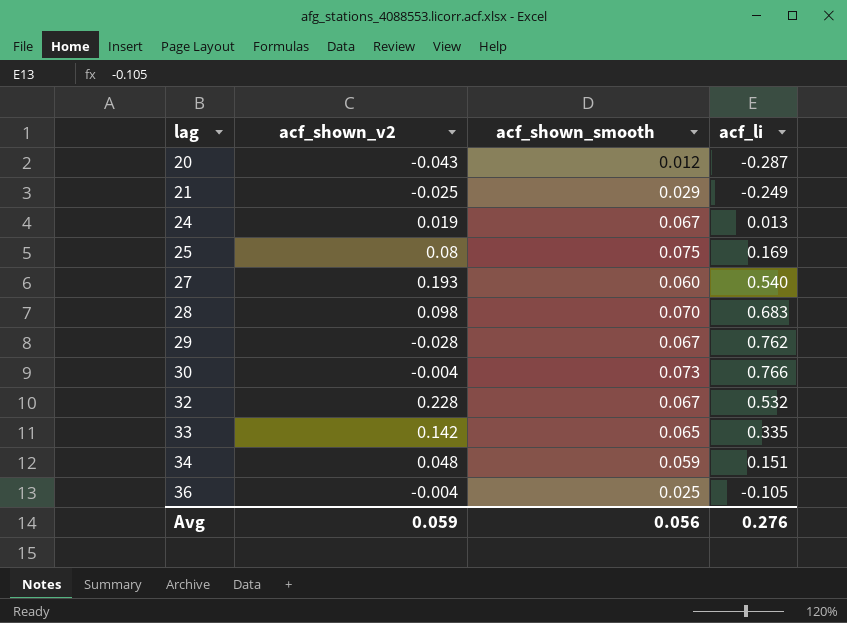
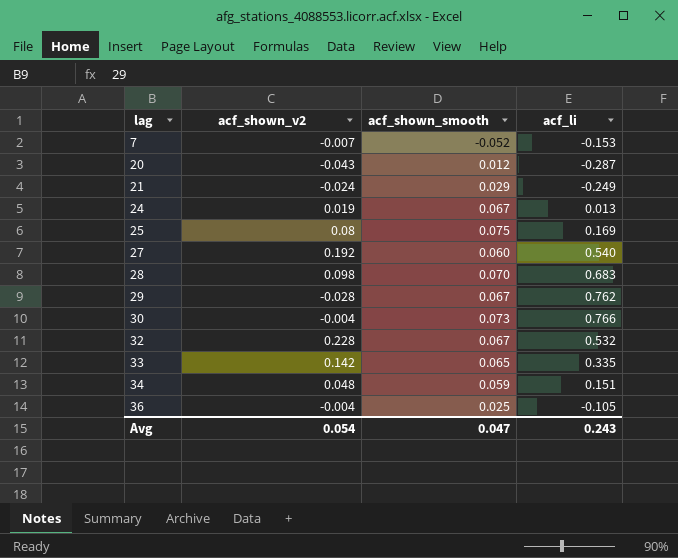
row 7: none -> -0.007 | -0.052 | -0.153
21 | acf_shown_v2: -0.025 -> -0.024
27 | acf_shown_v2: 0.193 -> 0.192
Avg | acf_shown_v2: 0.059 -> 0.054
Avg | acf_shown_smooth: 0.056 -> 0.047
Avg | acf_li: 0.276 -> 0.243

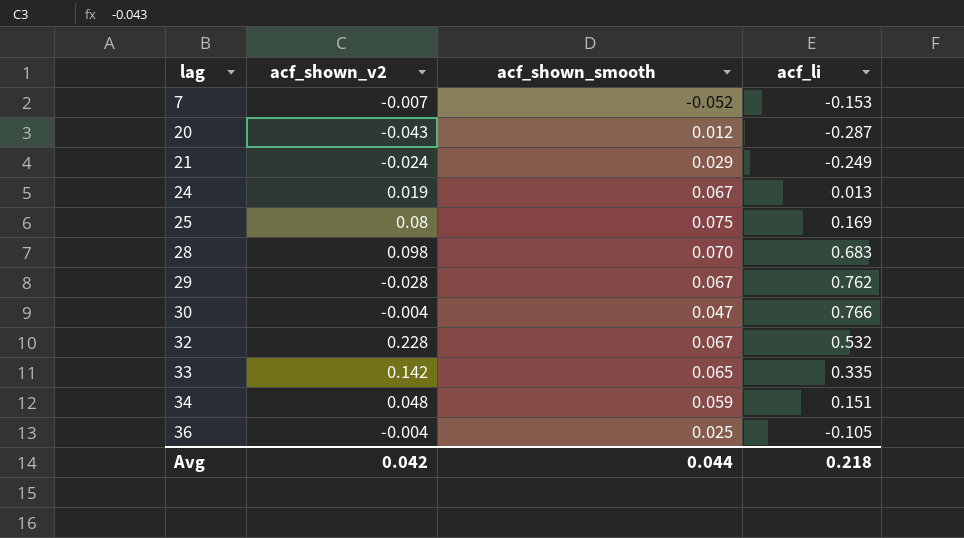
row 27: 0.192 | 0.060 | 0.540 -> none
30 | acf_shown_smooth: 0.073 -> 0.047
Avg | acf_shown_v2: 0.054 -> 0.042
Avg | acf_shown_smooth: 0.047 -> 0.044
Avg | acf_li: 0.243 -> 0.218

